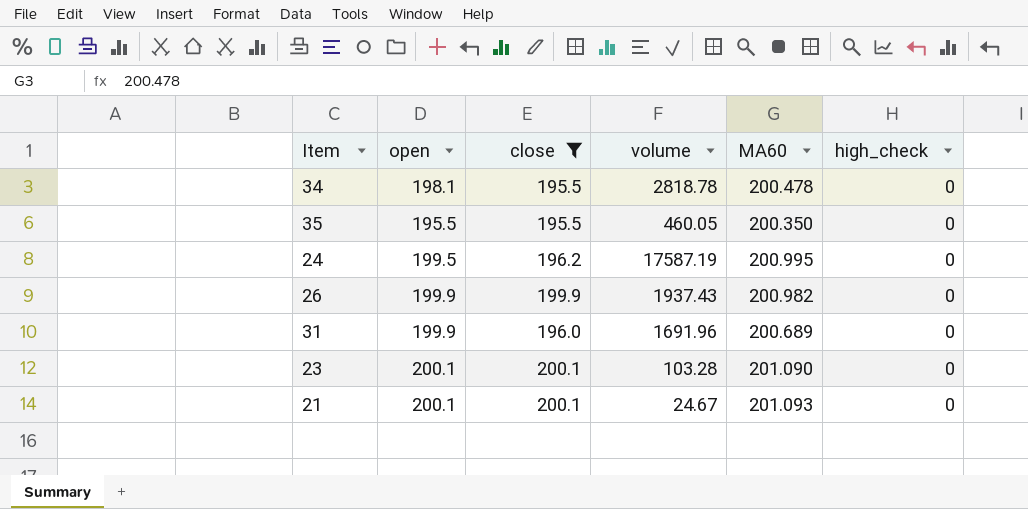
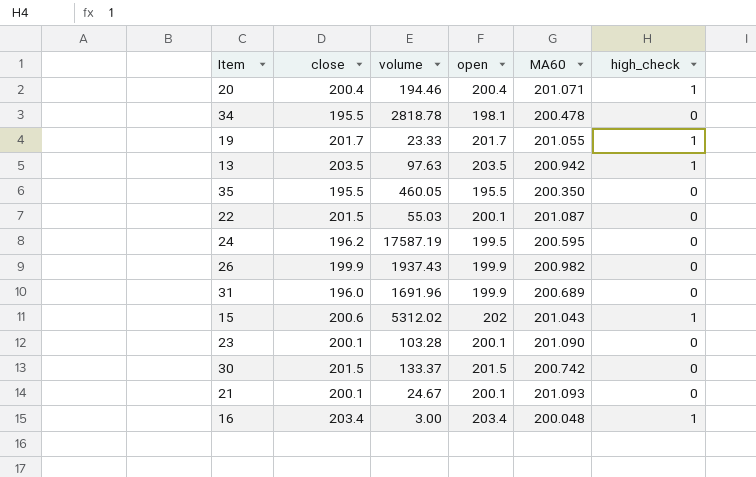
filter: close <= 200.1 -> none
column open | position: 2 -> 4
24 | MA60: 200.995 -> 200.595

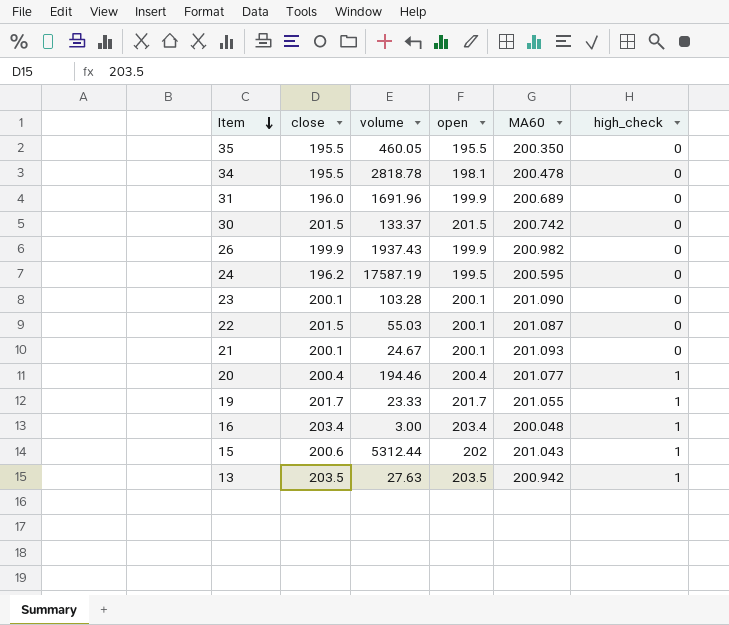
row order: none -> Item descending
20 | MA60: 201.071 -> 201.077
15 | volume: 5312.02 -> 5312.44
13 | volume: 97.63 -> 27.63

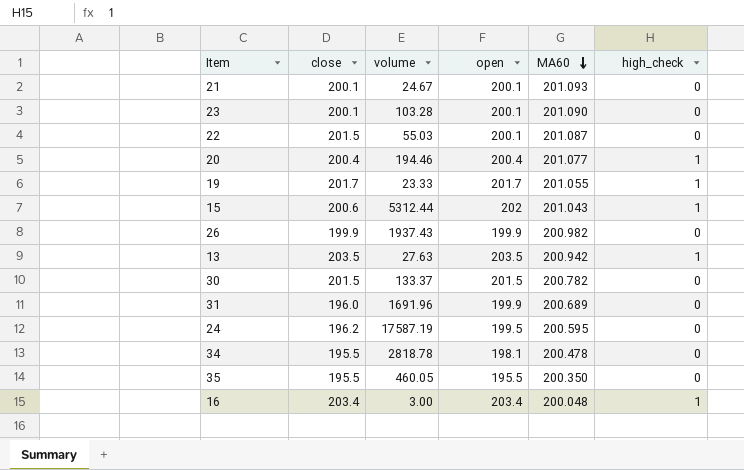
row order: Item descending -> MA60 descending
30 | MA60: 200.742 -> 200.782

